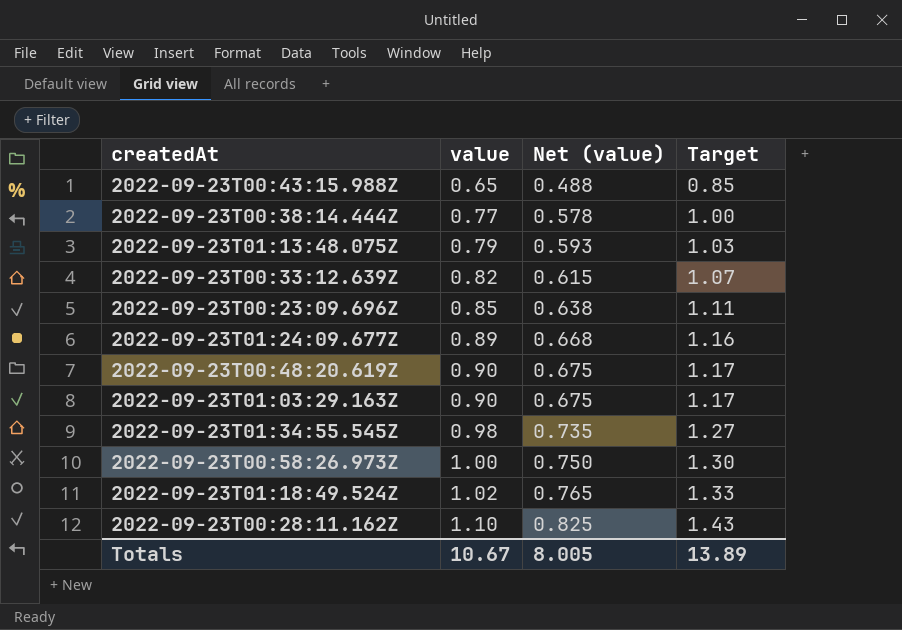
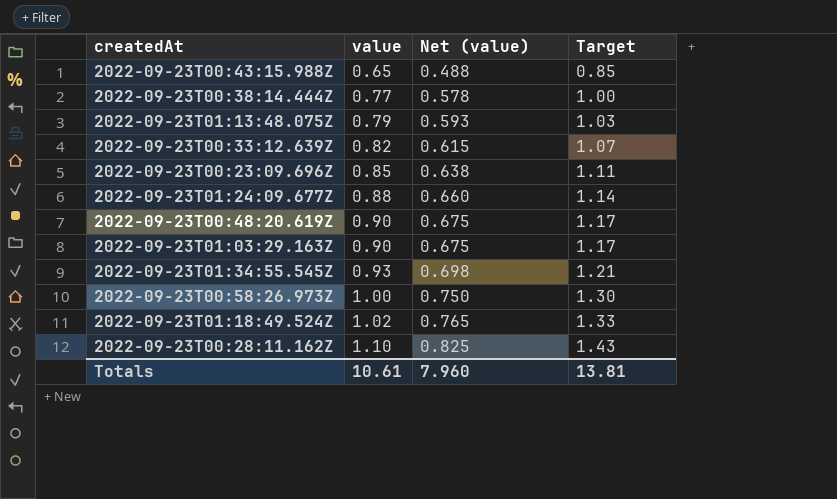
2022-09-23T01:24:09.677Z | value: 0.89 -> 0.88
2022-09-23T01:24:09.677Z | Net (value): 0.668 -> 0.660
2022-09-23T01:24:09.677Z | Target: 1.16 -> 1.14
2022-09-23T01:34:55.545Z | value: 0.98 -> 0.93
2022-09-23T01:34:55.545Z | Net (value): 0.735 -> 0.698
2022-09-23T01:34:55.545Z | Target: 1.27 -> 1.21
Totals | value: 10.67 -> 10.61
Totals | Net (value): 8.005 -> 7.960
Totals | Target: 13.89 -> 13.81

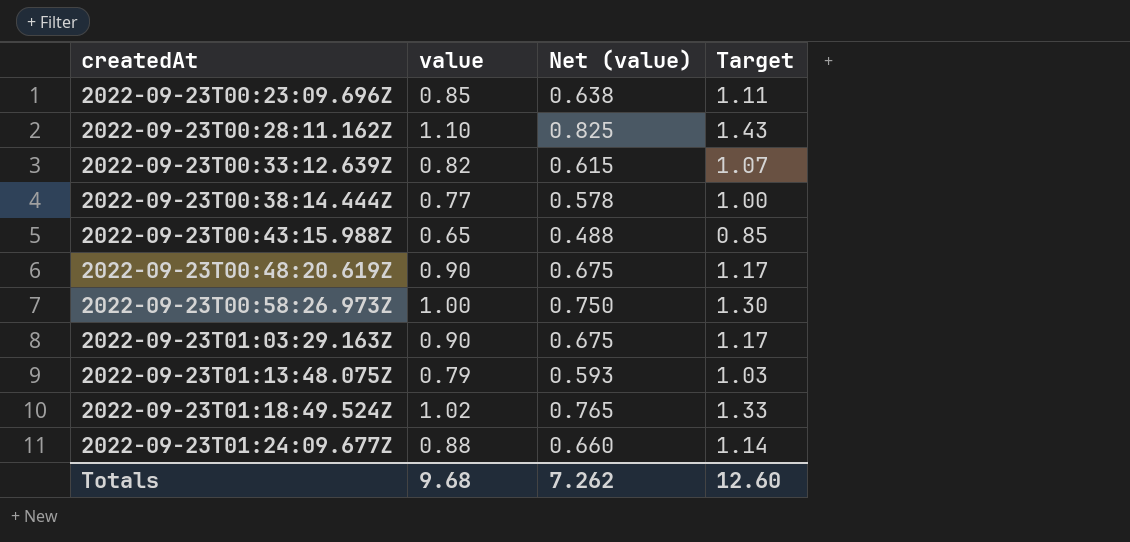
row order: value ascending -> createdAt ascending
row 2022-09-23T01:34:55.545Z: 0.93 | 0.698 | 1.21 -> none
Totals | value: 10.61 -> 9.68
Totals | Net (value): 7.960 -> 7.262
Totals | Target: 13.81 -> 12.60

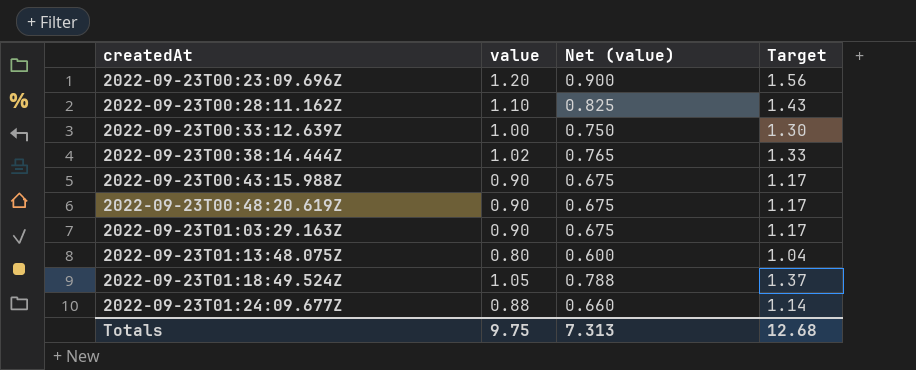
row 2022-09-23T00:58:26.973Z: 1.00 | 0.750 | 1.30 -> none
2022-09-23T00:23:09.696Z | value: 0.85 -> 1.20
2022-09-23T00:23:09.696Z | Net (value): 0.638 -> 0.900
2022-09-23T00:23:09.696Z | Target: 1.11 -> 1.56
2022-09-23T00:33:12.639Z | value: 0.82 -> 1.00
2022-09-23T00:33:12.639Z | Net (value): 0.615 -> 0.750
2022-09-23T00:33:12.639Z | Target: 1.07 -> 1.30
2022-09-23T00:38:14.444Z | value: 0.77 -> 1.02
2022-09-23T00:38:14.444Z | Net (value): 0.578 -> 0.765
2022-09-23T00:38:14.444Z | Target: 1.00 -> 1.33
2022-09-23T00:43:15.988Z | value: 0.65 -> 0.90
2022-09-23T00:43:15.988Z | Net (value): 0.488 -> 0.675
2022-09-23T00:43:15.988Z | Target: 0.85 -> 1.17
2022-09-23T01:13:48.075Z | value: 0.79 -> 0.80
2022-09-23T01:13:48.075Z | Net (value): 0.593 -> 0.600
2022-09-23T01:13:48.075Z | Target: 1.03 -> 1.04
2022-09-23T01:18:49.524Z | value: 1.02 -> 1.05
2022-09-23T01:18:49.524Z | Net (value): 0.765 -> 0.788
2022-09-23T01:18:49.524Z | Target: 1.33 -> 1.37
Totals | value: 9.68 -> 9.75
Totals | Net (value): 7.262 -> 7.313
Totals | Target: 12.60 -> 12.68

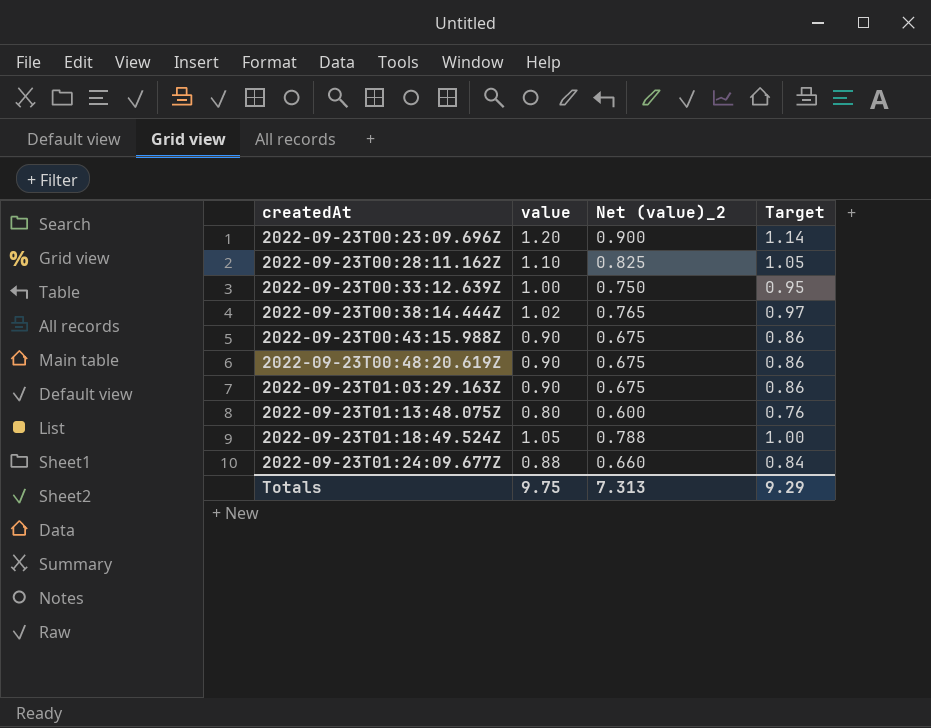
column name: Net (value) -> Net (value)_2
column Target | formula: [value] * 1.3 -> [value] * 0.95
Totals | Target: 12.68 -> 9.29

